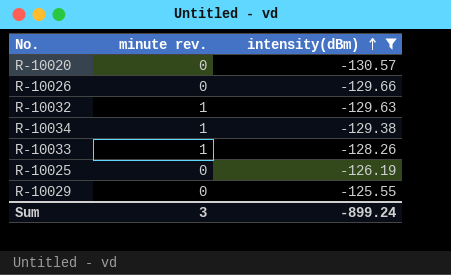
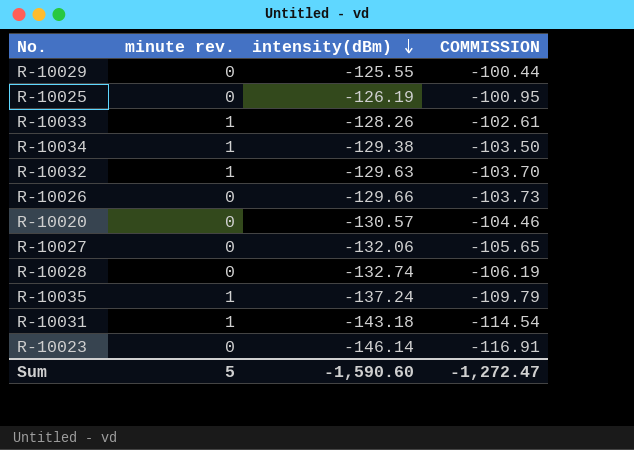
filter: intensity(dBm) >= -130.57 -> none
row order: intensity(dBm) ascending -> intensity(dBm) descending
column COMMISSION | formula: none -> [intensity(dBm)] * 0.8
Sum | minute rev.: 3 -> 5
Sum | intensity(dBm): -899.24 -> -1,590.60

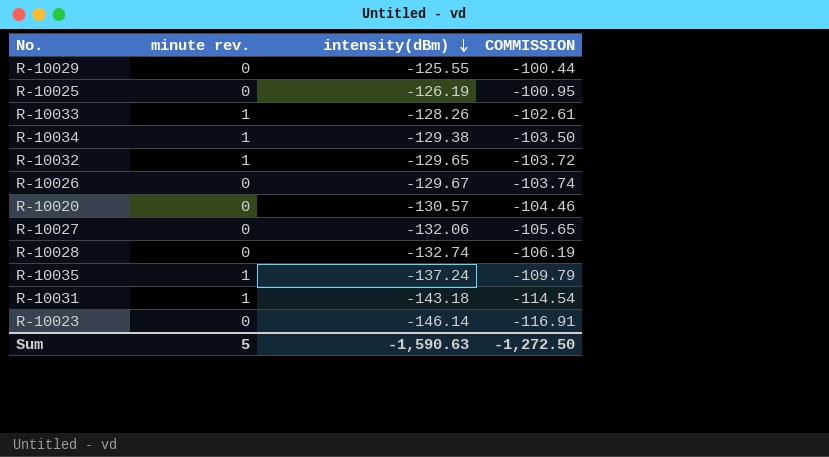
R-10032 | intensity(dBm): -129.63 -> -129.65
R-10032 | COMMISSION: -103.70 -> -103.72
R-10026 | intensity(dBm): -129.66 -> -129.67
R-10026 | COMMISSION: -103.73 -> -103.74
Sum | intensity(dBm): -1,590.60 -> -1,590.63
Sum | COMMISSION: -1,272.47 -> -1,272.50

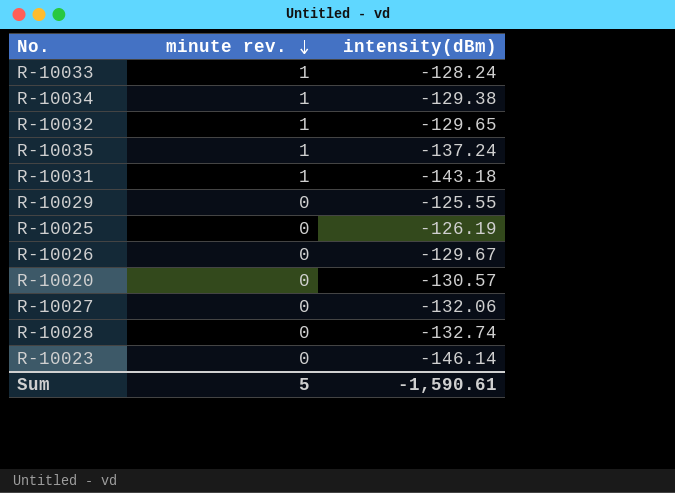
row order: intensity(dBm) descending -> minute rev. descending
column COMMISSION | formula: [intensity(dBm)] * 0.8 -> none
R-10033 | intensity(dBm): -128.26 -> -128.24
Sum | intensity(dBm): -1,590.63 -> -1,590.61

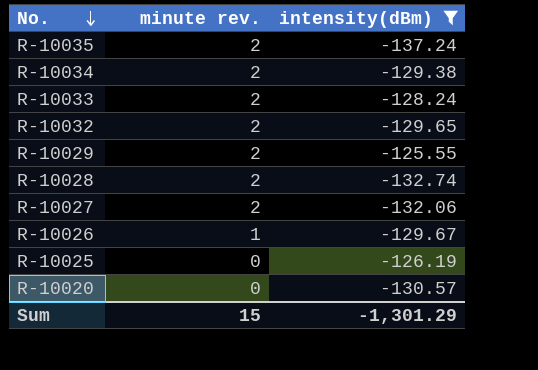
filter: none -> intensity(dBm) >= -137.24
row order: minute rev. descending -> No. descending
R-10035 | minute rev.: 1 -> 2
R-10034 | minute rev.: 1 -> 2
R-10033 | minute rev.: 1 -> 2
R-10032 | minute rev.: 1 -> 2
R-10029 | minute rev.: 0 -> 2
R-10028 | minute rev.: 0 -> 2
R-10027 | minute rev.: 0 -> 2
R-10026 | minute rev.: 0 -> 1
Sum | minute rev.: 5 -> 15
Sum | intensity(dBm): -1,590.61 -> -1,301.29

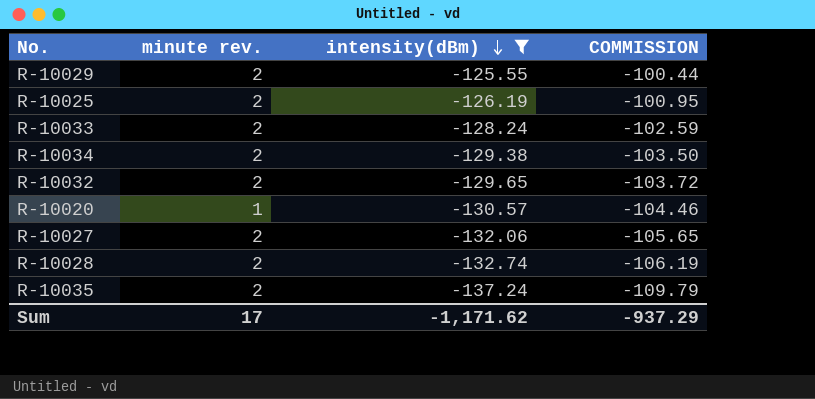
row order: No. descending -> intensity(dBm) descending
column COMMISSION | formula: none -> [intensity(dBm)] * 0.8
row R-10026: 1 | -129.67 -> none
R-10025 | minute rev.: 0 -> 2
R-10020 | minute rev.: 0 -> 1
Sum | minute rev.: 15 -> 17
Sum | intensity(dBm): -1,301.29 -> -1,171.62

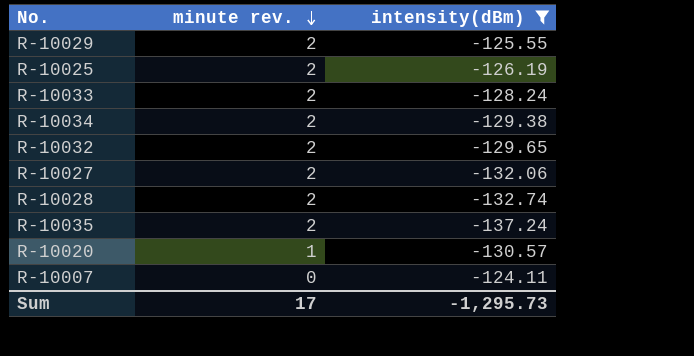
row order: intensity(dBm) descending -> minute rev. descending
column COMMISSION | formula: [intensity(dBm)] * 0.8 -> none
row R-10007: none -> 0 | -124.11
Sum | intensity(dBm): -1,171.62 -> -1,295.73

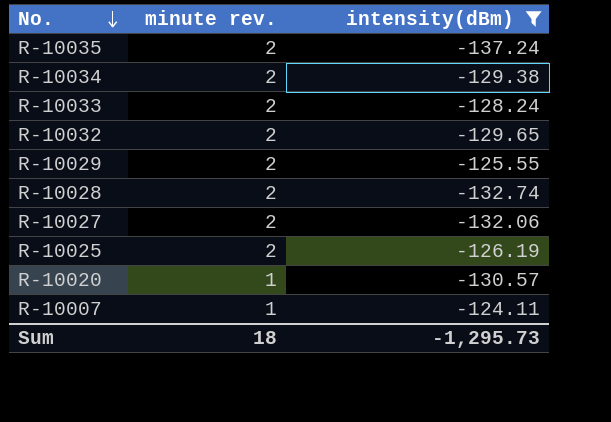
row order: minute rev. descending -> No. descending
R-10007 | minute rev.: 0 -> 1
Sum | minute rev.: 17 -> 18

